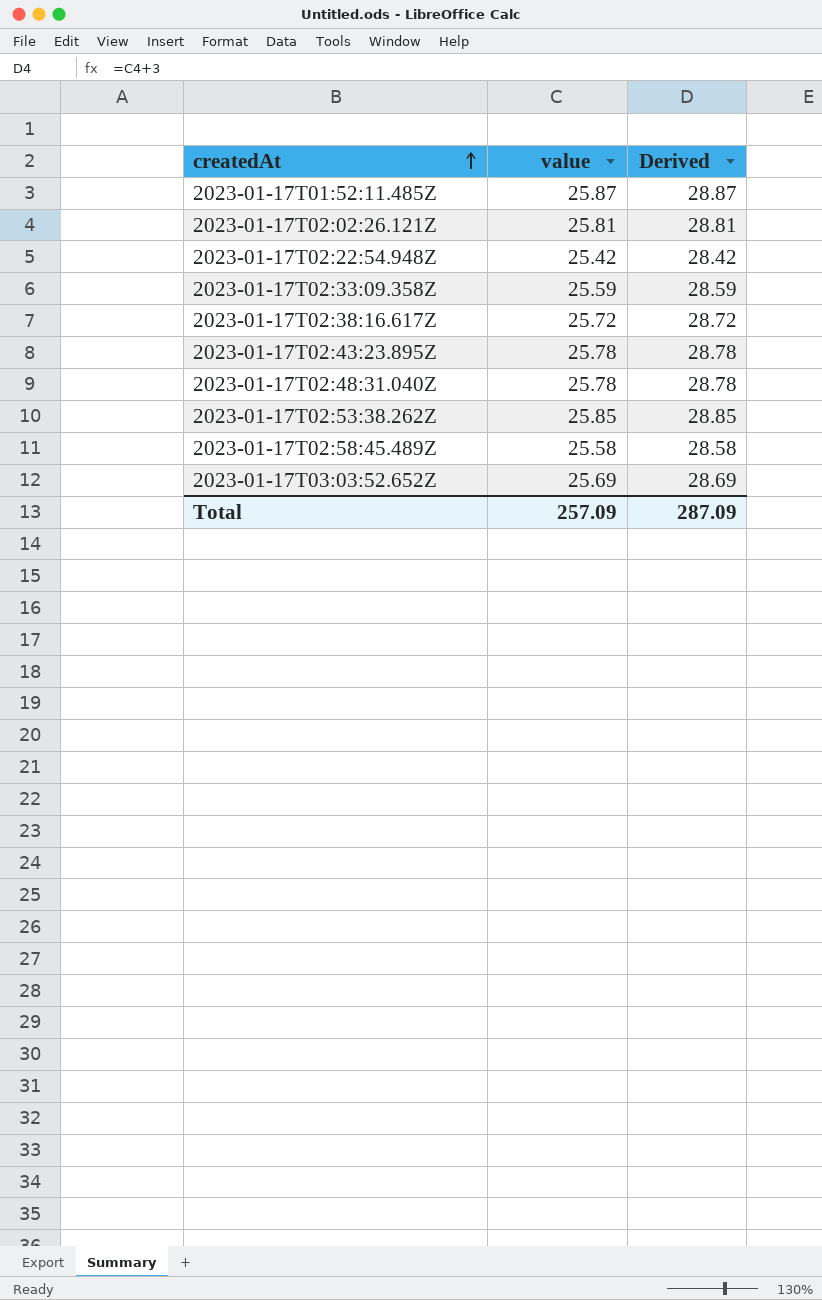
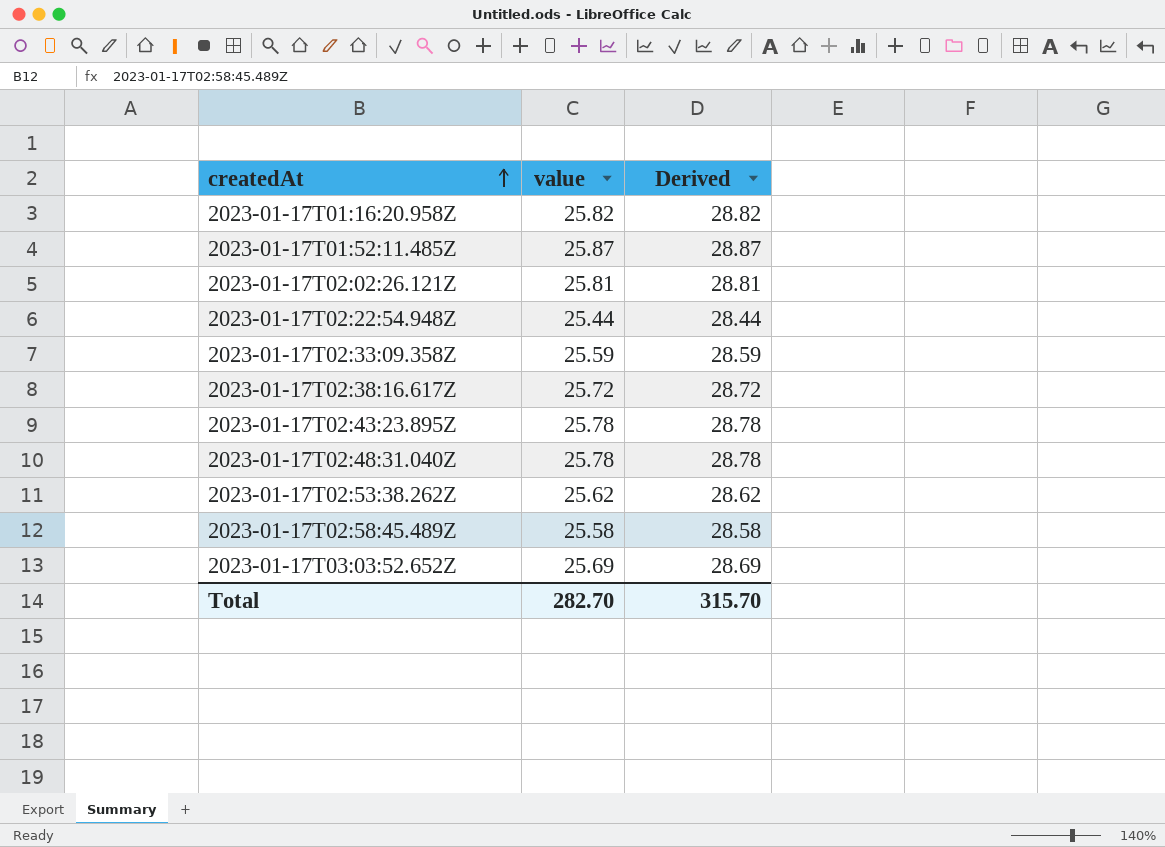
row 2023-01-17T01:16:20.958Z: none -> 25.82 | 28.82
2023-01-17T02:22:54.948Z | value: 25.42 -> 25.44
2023-01-17T02:22:54.948Z | Derived: 28.42 -> 28.44
2023-01-17T02:53:38.262Z | value: 25.85 -> 25.62
2023-01-17T02:53:38.262Z | Derived: 28.85 -> 28.62
Total | value: 257.09 -> 282.70
Total | Derived: 287.09 -> 315.70

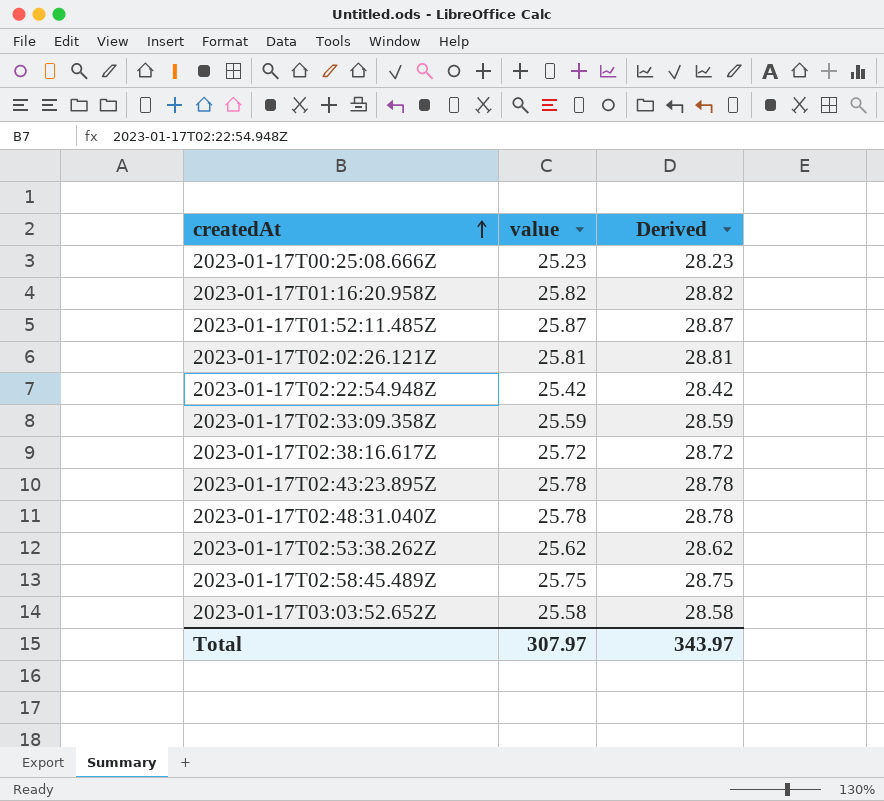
row 2023-01-17T00:25:08.666Z: none -> 25.23 | 28.23
2023-01-17T02:22:54.948Z | value: 25.44 -> 25.42
2023-01-17T02:22:54.948Z | Derived: 28.44 -> 28.42
2023-01-17T02:58:45.489Z | value: 25.58 -> 25.75
2023-01-17T02:58:45.489Z | Derived: 28.58 -> 28.75
2023-01-17T03:03:52.652Z | value: 25.69 -> 25.58
2023-01-17T03:03:52.652Z | Derived: 28.69 -> 28.58
Total | value: 282.70 -> 307.97
Total | Derived: 315.70 -> 343.97

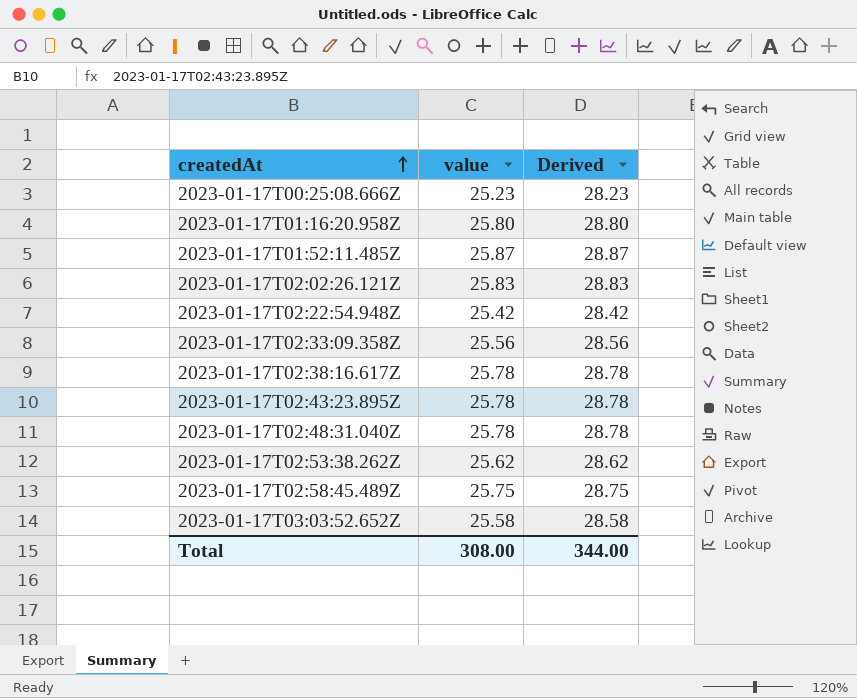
2023-01-17T01:16:20.958Z | value: 25.82 -> 25.80
2023-01-17T01:16:20.958Z | Derived: 28.82 -> 28.80
2023-01-17T02:02:26.121Z | value: 25.81 -> 25.83
2023-01-17T02:02:26.121Z | Derived: 28.81 -> 28.83
2023-01-17T02:33:09.358Z | value: 25.59 -> 25.56
2023-01-17T02:33:09.358Z | Derived: 28.59 -> 28.56
2023-01-17T02:38:16.617Z | value: 25.72 -> 25.78
2023-01-17T02:38:16.617Z | Derived: 28.72 -> 28.78
Total | value: 307.97 -> 308.00
Total | Derived: 343.97 -> 344.00

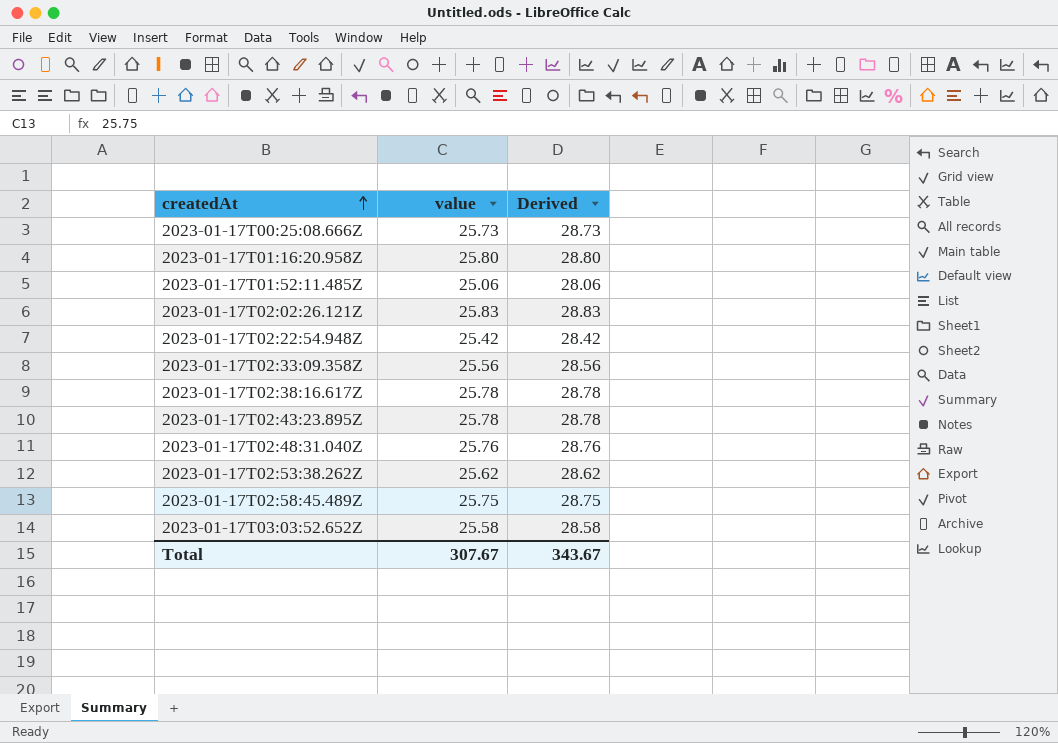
2023-01-17T00:25:08.666Z | value: 25.23 -> 25.73
2023-01-17T00:25:08.666Z | Derived: 28.23 -> 28.73
2023-01-17T01:52:11.485Z | value: 25.87 -> 25.06
2023-01-17T01:52:11.485Z | Derived: 28.87 -> 28.06
2023-01-17T02:48:31.040Z | value: 25.78 -> 25.76
2023-01-17T02:48:31.040Z | Derived: 28.78 -> 28.76
Total | value: 308.00 -> 307.67
Total | Derived: 344.00 -> 343.67

